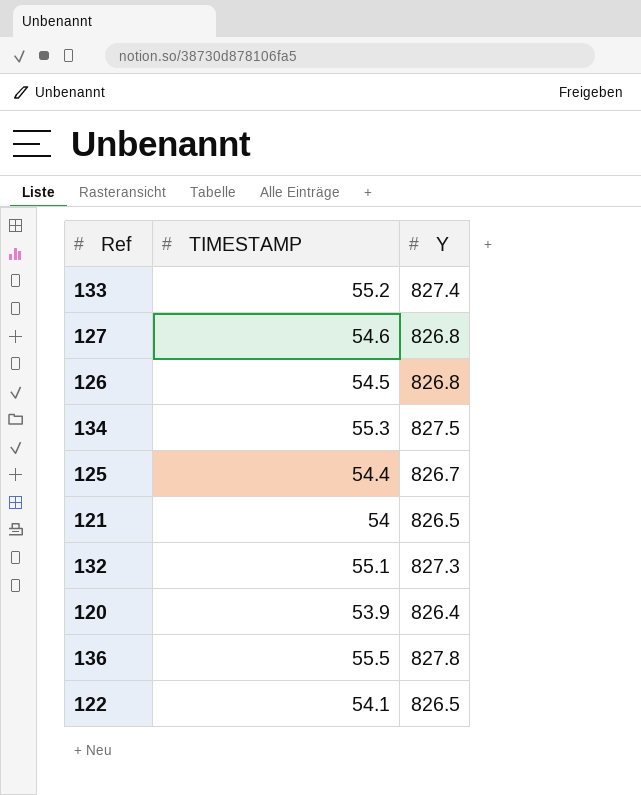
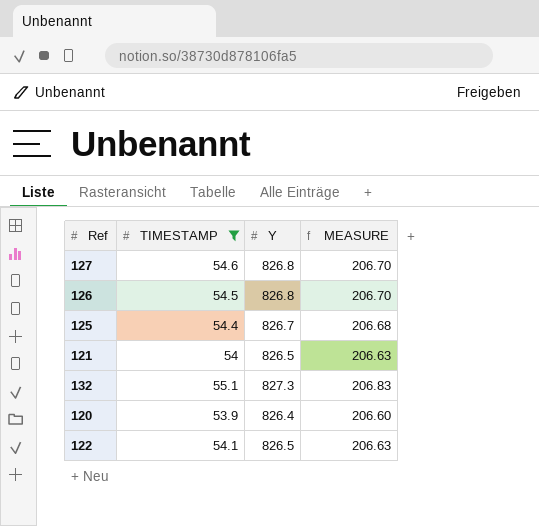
filter: none -> TIMESTAMP <= 55.1
column MEASURE | formula: none -> [Y] * 0.25

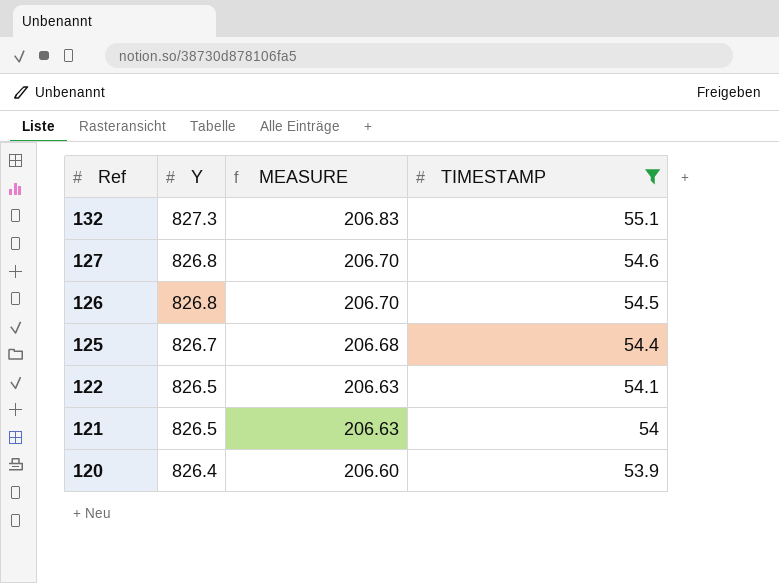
row order: none -> Ref descending
column TIMESTAMP | position: 2 -> 4

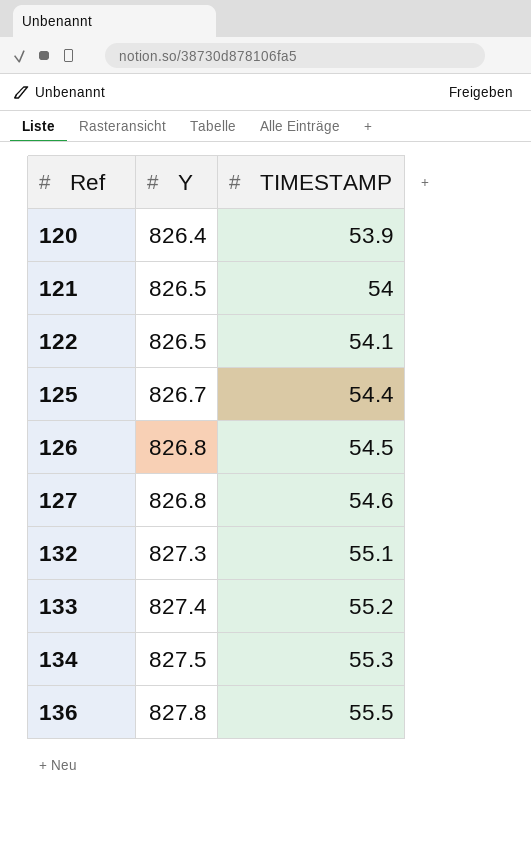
filter: TIMESTAMP <= 55.1 -> none
row order: Ref descending -> Ref ascending
column MEASURE | formula: [Y] * 0.25 -> none

